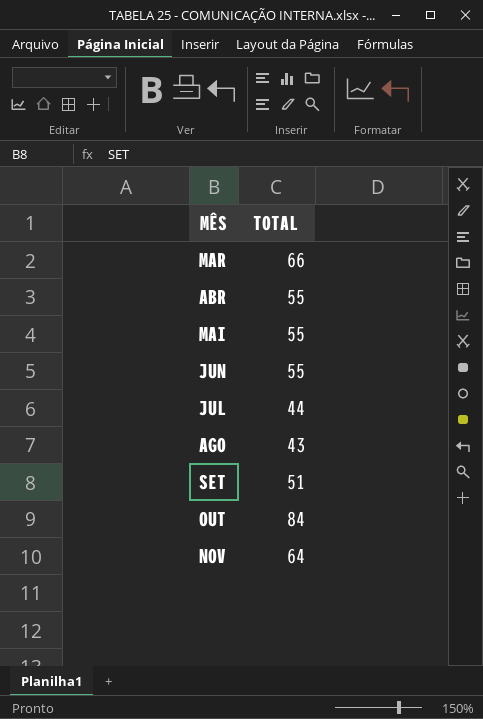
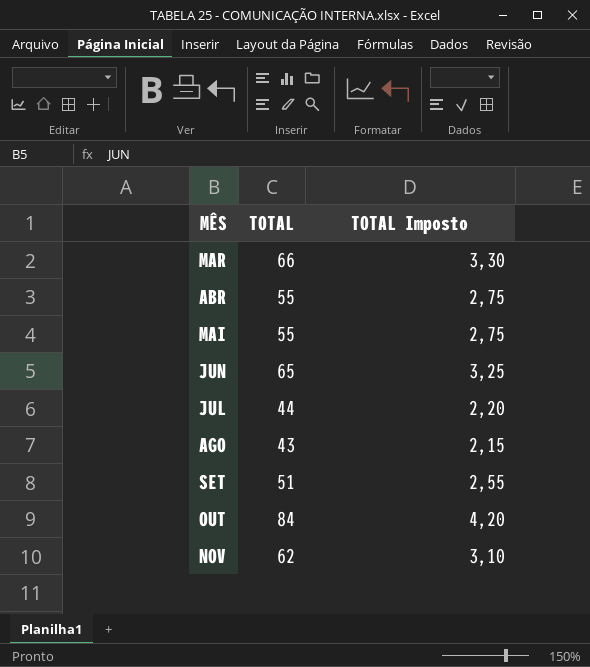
column TOTAL Imposto | formula: none -> [TOTAL] * 0,05
JUN | TOTAL: 55 -> 65
NOV | TOTAL: 64 -> 62

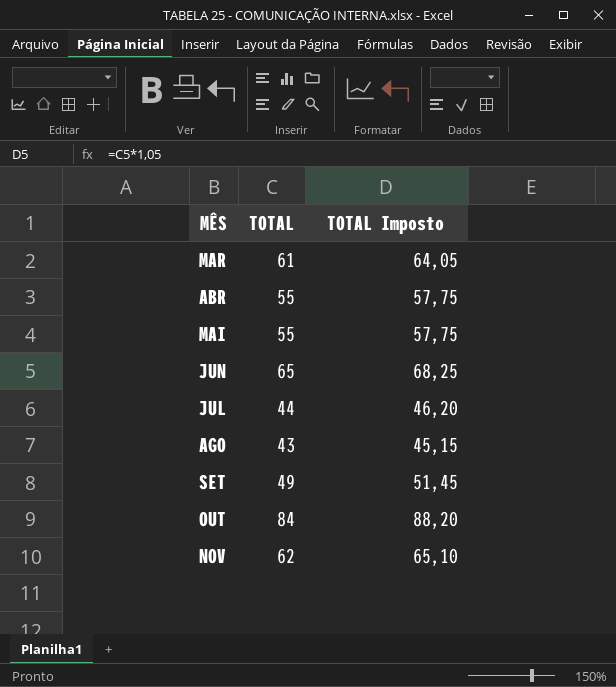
column TOTAL Imposto | formula: [TOTAL] * 0,05 -> [TOTAL] * 1,05
MAR | TOTAL: 66 -> 61
SET | TOTAL: 51 -> 49

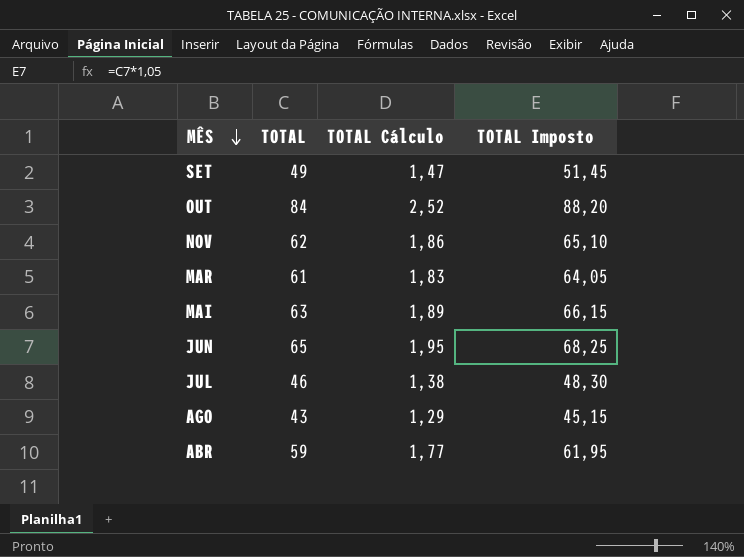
row order: none -> MÊS descending
column TOTAL Cálculo | formula: none -> [TOTAL] * 0,03
MAI | TOTAL: 55 -> 63
MAI | TOTAL Imposto: 57,75 -> 66,15
JUL | TOTAL: 44 -> 46
JUL | TOTAL Imposto: 46,20 -> 48,30
ABR | TOTAL: 55 -> 59
ABR | TOTAL Imposto: 57,75 -> 61,95

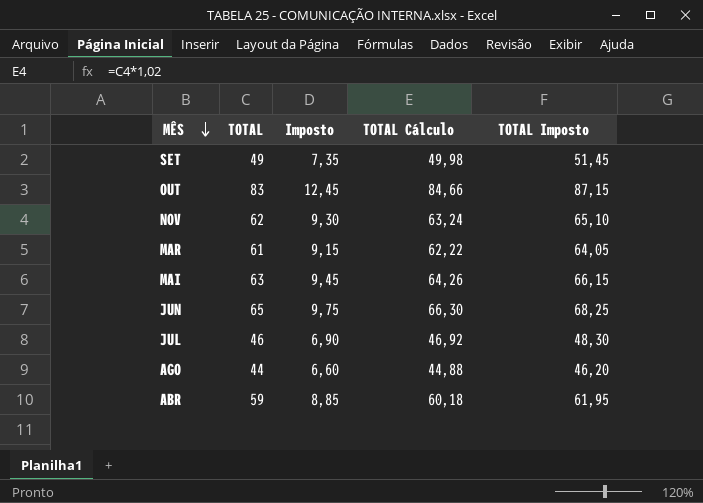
column Imposto | formula: none -> [TOTAL] * 0,15
column TOTAL Cálculo | formula: [TOTAL] * 0,03 -> [TOTAL] * 1,02
OUT | TOTAL: 84 -> 83
OUT | TOTAL Imposto: 88,20 -> 87,15
AGO | TOTAL: 43 -> 44
AGO | TOTAL Imposto: 45,15 -> 46,20

